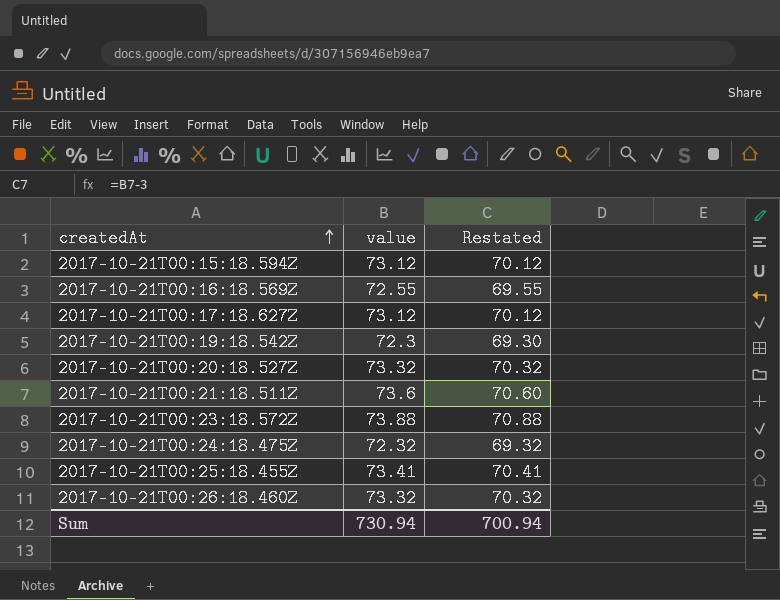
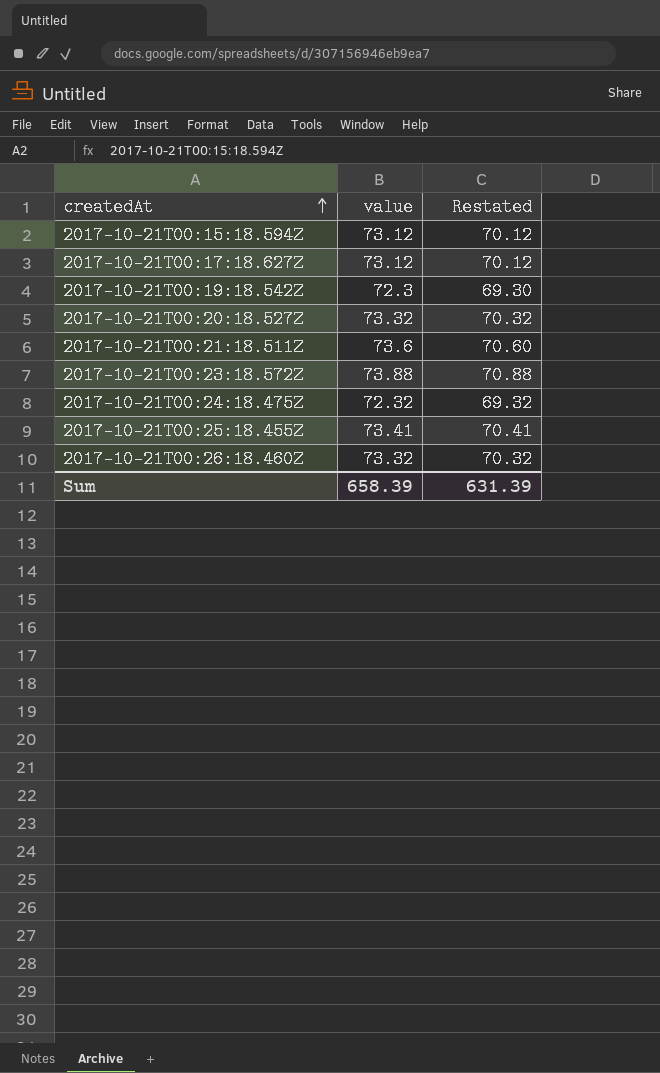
row 2017-10-21T00:16:18.569Z: 72.55 | 69.55 -> none
Sum | value: 730.94 -> 658.39
Sum | Restated: 700.94 -> 631.39

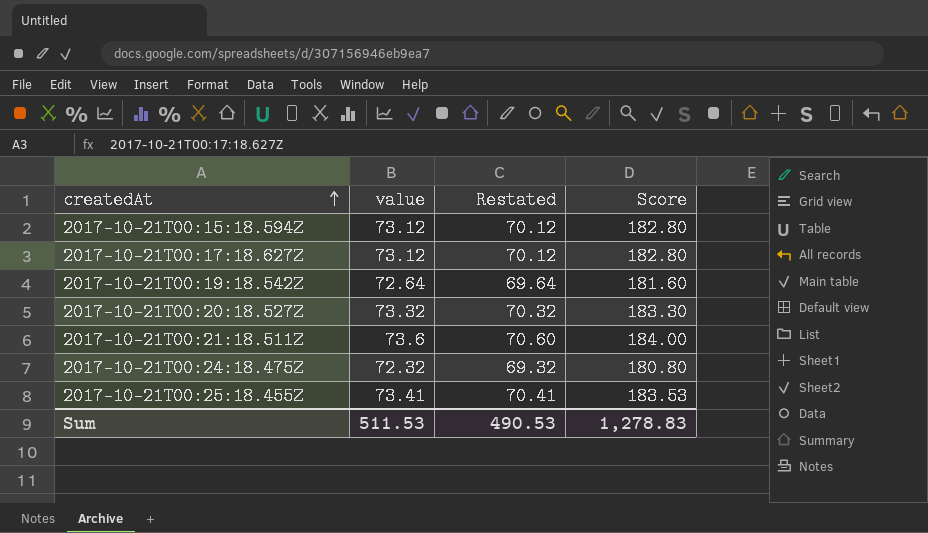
column Score | formula: none -> [value] * 2.5
row 2017-10-21T00:23:18.572Z: 73.88 | 70.88 -> none
row 2017-10-21T00:26:18.460Z: 73.32 | 70.32 -> none
2017-10-21T00:19:18.542Z | value: 72.3 -> 72.64
2017-10-21T00:19:18.542Z | Restated: 69.30 -> 69.64
Sum | value: 658.39 -> 511.53
Sum | Restated: 631.39 -> 490.53

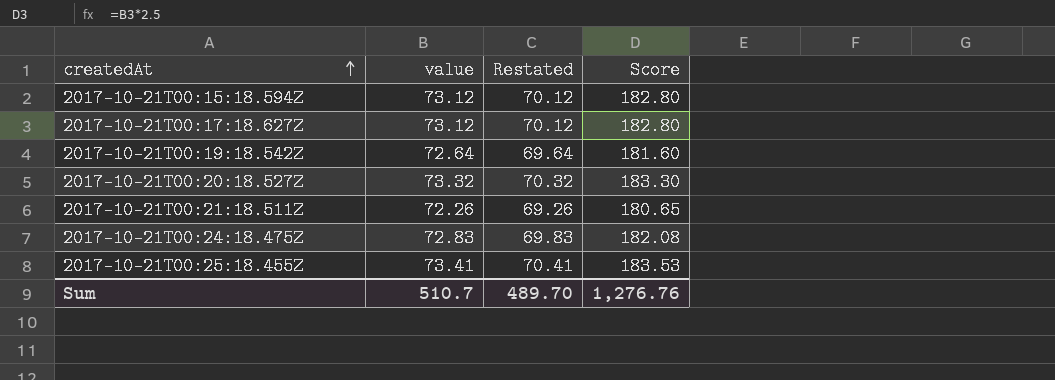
2017-10-21T00:21:18.511Z | value: 73.6 -> 72.26
2017-10-21T00:21:18.511Z | Restated: 70.60 -> 69.26
2017-10-21T00:21:18.511Z | Score: 184.00 -> 180.65
2017-10-21T00:24:18.475Z | value: 72.32 -> 72.83
2017-10-21T00:24:18.475Z | Restated: 69.32 -> 69.83
2017-10-21T00:24:18.475Z | Score: 180.80 -> 182.08
Sum | value: 511.53 -> 510.7
Sum | Restated: 490.53 -> 489.70
Sum | Score: 1,278.83 -> 1,276.76

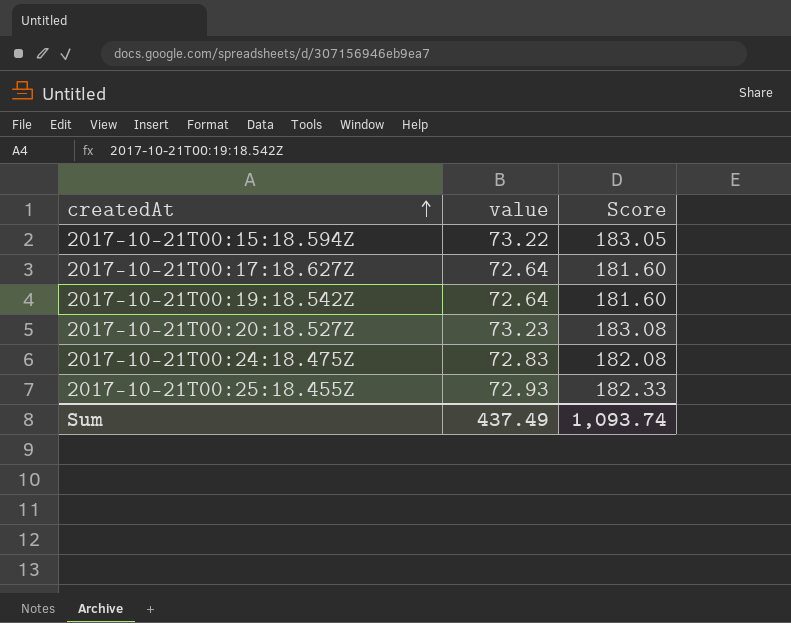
column Restated | formula: [value] - 3 -> none
row 2017-10-21T00:21:18.511Z: 72.26 | 69.26 | 180.65 -> none
2017-10-21T00:15:18.594Z | value: 73.12 -> 73.22
2017-10-21T00:15:18.594Z | Score: 182.80 -> 183.05
2017-10-21T00:17:18.627Z | value: 73.12 -> 72.64
2017-10-21T00:17:18.627Z | Score: 182.80 -> 181.60
2017-10-21T00:20:18.527Z | value: 73.32 -> 73.23
2017-10-21T00:20:18.527Z | Score: 183.30 -> 183.08
2017-10-21T00:25:18.455Z | value: 73.41 -> 72.93
2017-10-21T00:25:18.455Z | Score: 183.53 -> 182.33
Sum | value: 510.7 -> 437.49
Sum | Score: 1,276.76 -> 1,093.74

